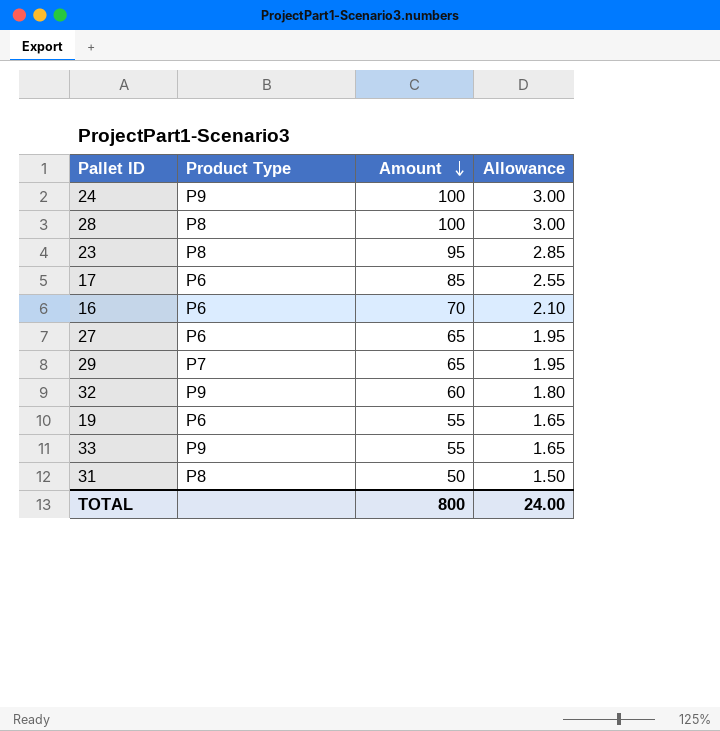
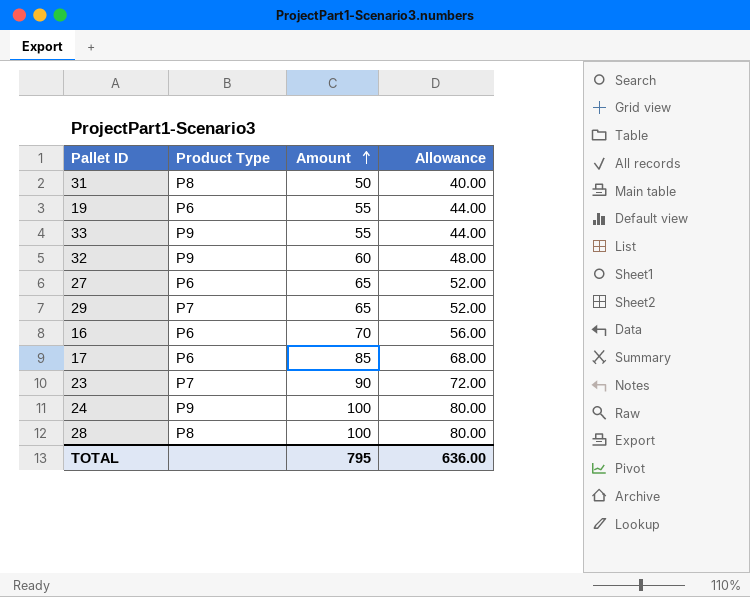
row order: Amount descending -> Amount ascending
column Allowance | formula: [Amount] * 0.03 -> [Amount] * 0.8
23 | Product Type: P8 -> P7
23 | Amount: 95 -> 90
TOTAL | Amount: 800 -> 795
TOTAL | Allowance: 24.00 -> 636.00

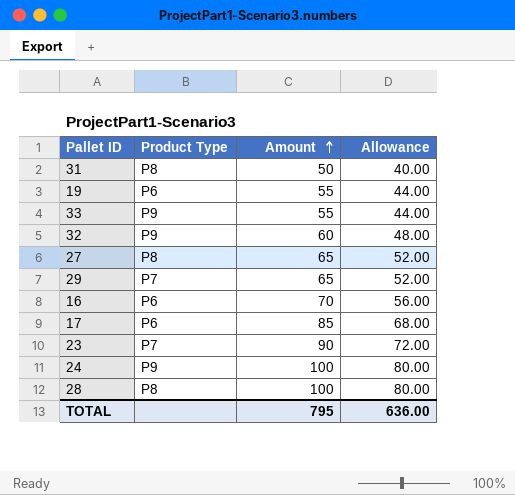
27 | Product Type: P6 -> P8

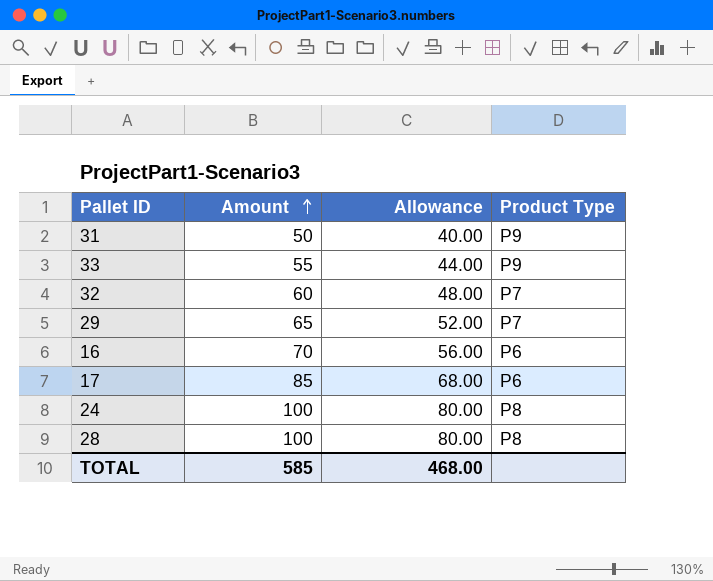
column Product Type | position: 2 -> 4
row 19: P6 | 55 | 44.00 -> none
row 27: P8 | 65 | 52.00 -> none
row 23: P7 | 90 | 72.00 -> none
31 | Product Type: P8 -> P9
32 | Product Type: P9 -> P7
24 | Product Type: P9 -> P8
TOTAL | Amount: 795 -> 585
TOTAL | Allowance: 636.00 -> 468.00

